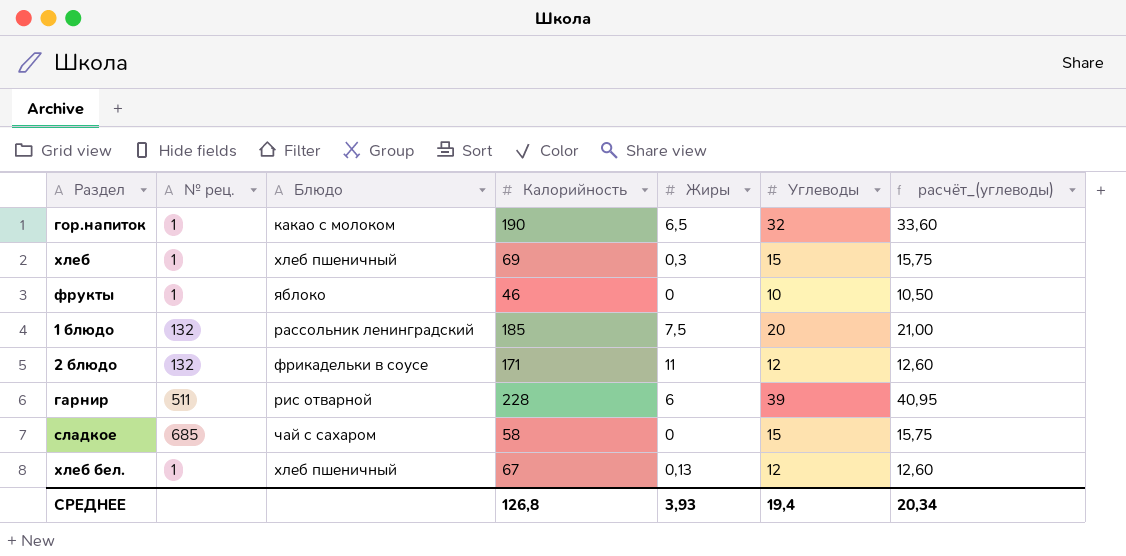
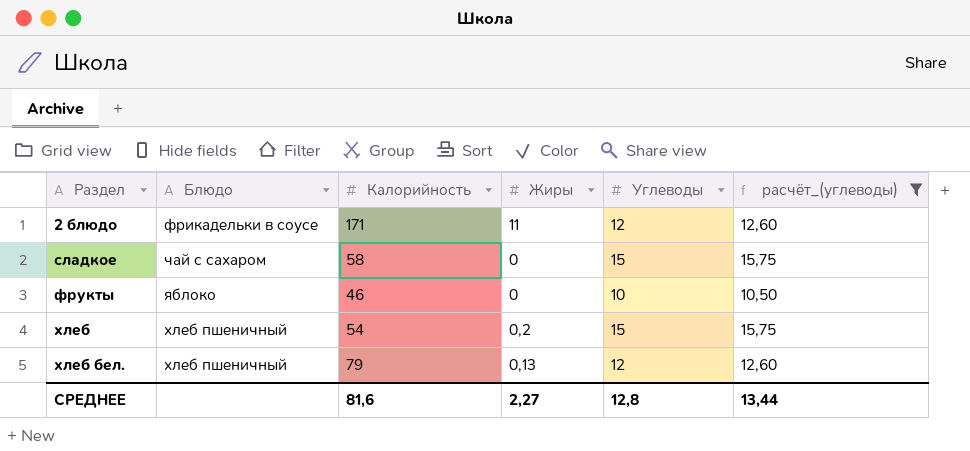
filter: none -> расчёт_(углеводы) <= 15,75
row order: none -> Раздел ascending
column № рец. | position: 2 -> none
хлеб | Калорийность: 69 -> 54
хлеб | Жиры: 0,3 -> 0,2
хлеб бел. | Калорийность: 67 -> 79
СРЕДНЕЕ | Калорийность: 126,8 -> 81,6
СРЕДНЕЕ | Жиры: 3,93 -> 2,27
СРЕДНЕЕ | Углеводы: 19,4 -> 12,8
СРЕДНЕЕ | расчёт_(углеводы): 20,34 -> 13,44

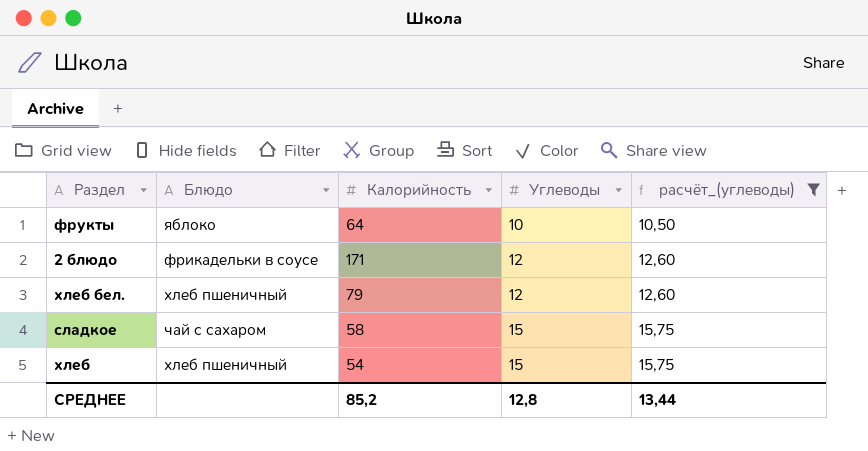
row order: Раздел ascending -> Углеводы ascending
column Жиры | position: 4 -> none
фрукты | Калорийность: 46 -> 64
СРЕДНЕЕ | Калорийность: 81,6 -> 85,2

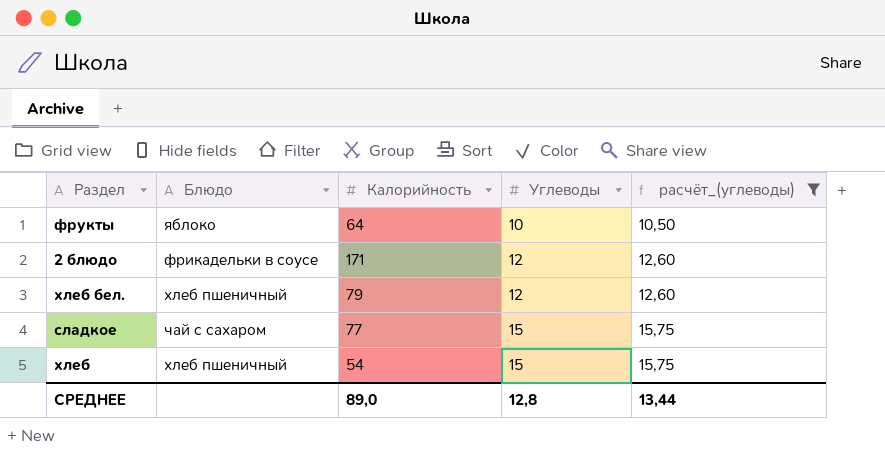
сладкое | Калорийность: 58 -> 77
СРЕДНЕЕ | Калорийность: 85,2 -> 89,0

